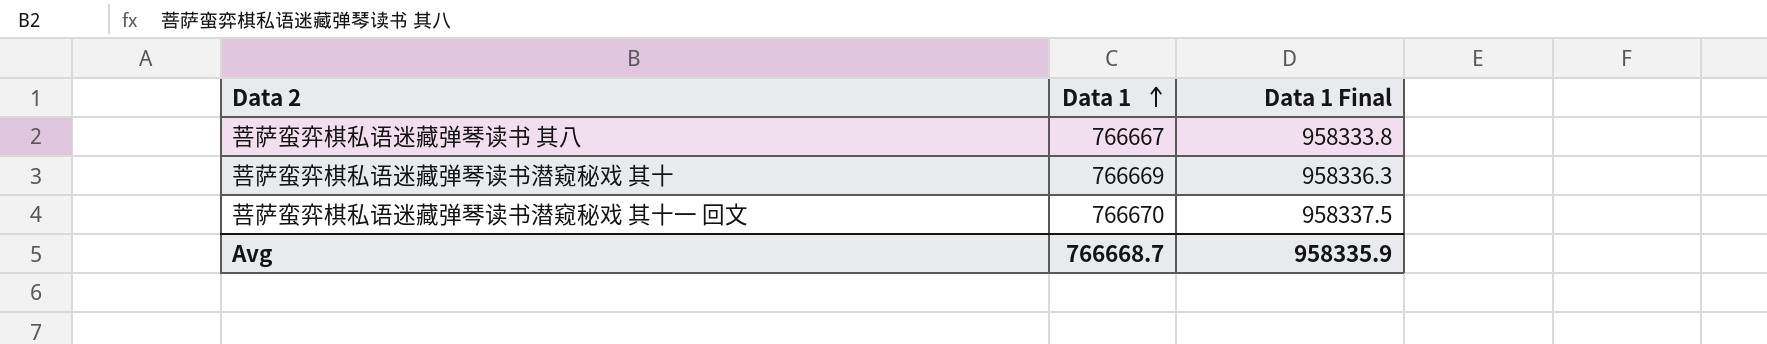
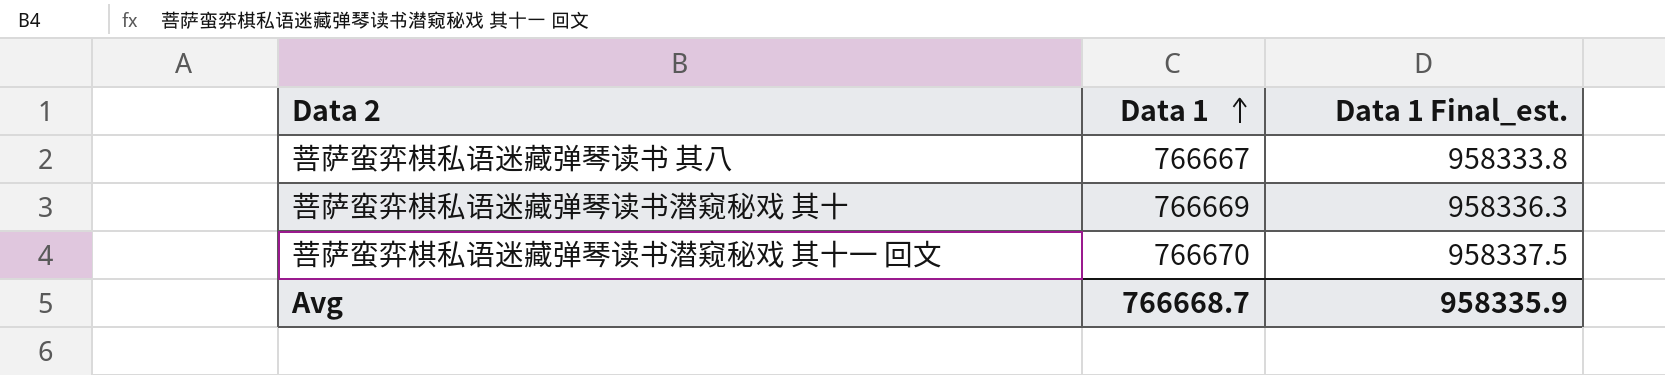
column name: Data 1 Final -> Data 1 Final_est.

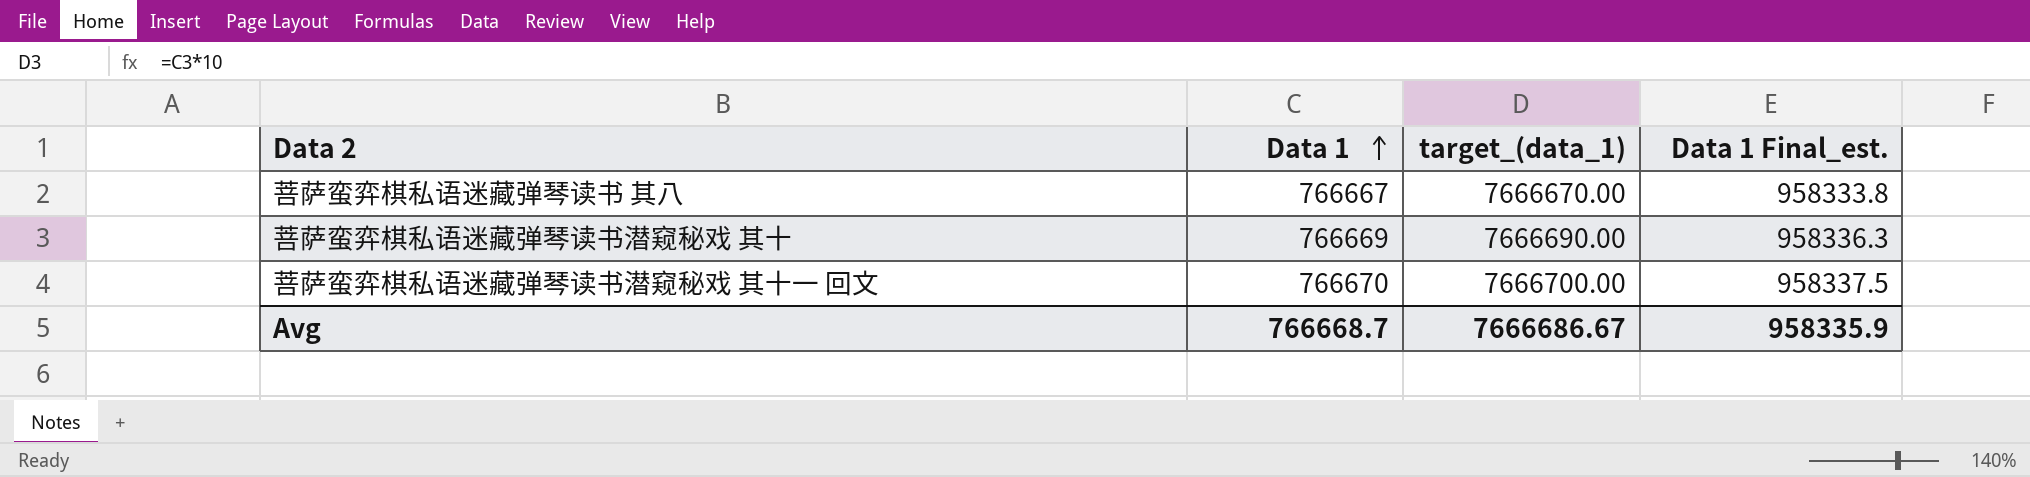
column target_(data_1) | formula: none -> [Data 1] * 10

